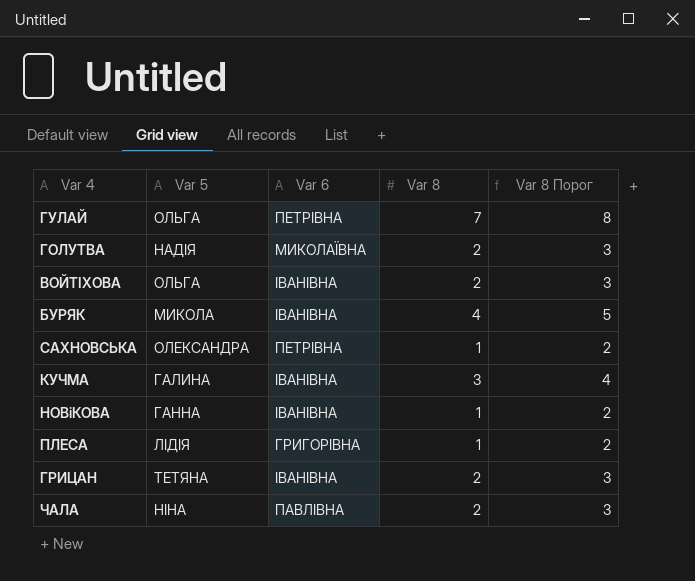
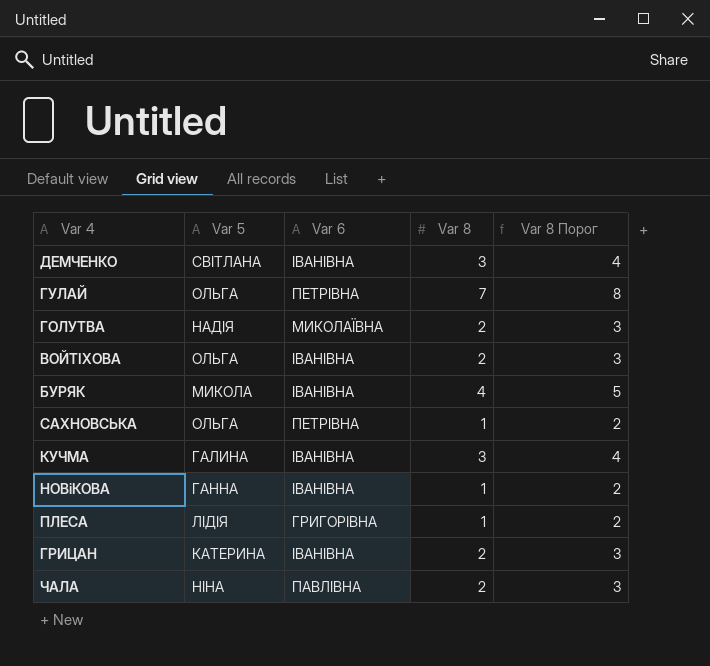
row ДЕМЧЕНКО: none -> СВІТЛАНА | ІВАНІВНА | 3 | 4
САХНОВСЬКА | Var 5: ОЛЕКСАНДРА -> ОЛЬГА
ГРИЦАН | Var 5: ТЕТЯНА -> КАТЕРИНА

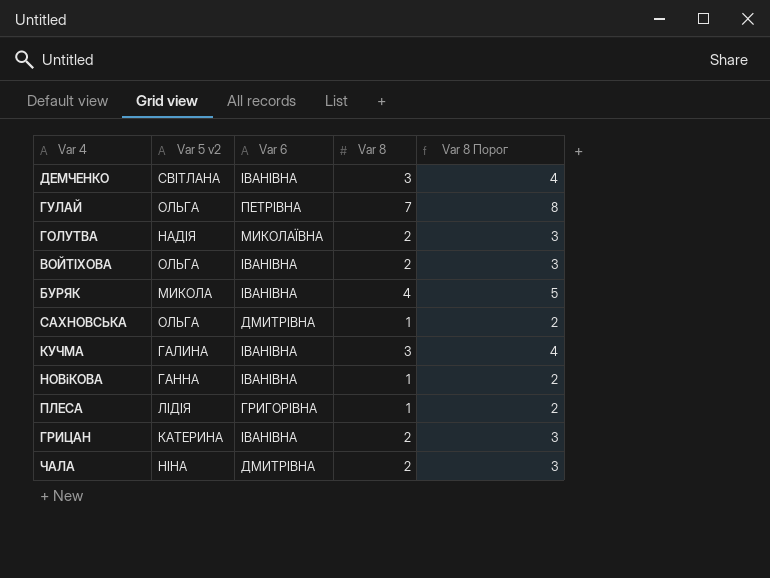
column name: Var 5 -> Var 5 v2
САХНОВСЬКА | Var 6: ПЕТРІВНА -> ДМИТРІВНА
ЧАЛА | Var 6: ПАВЛІВНА -> ДМИТРІВНА

